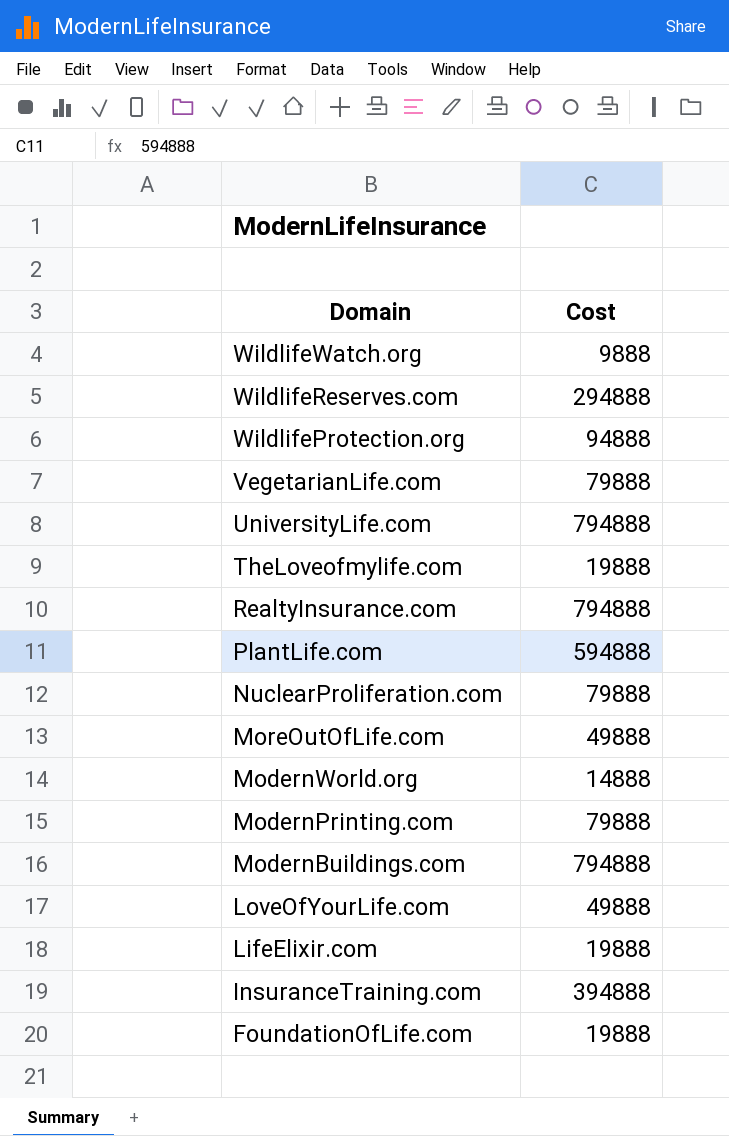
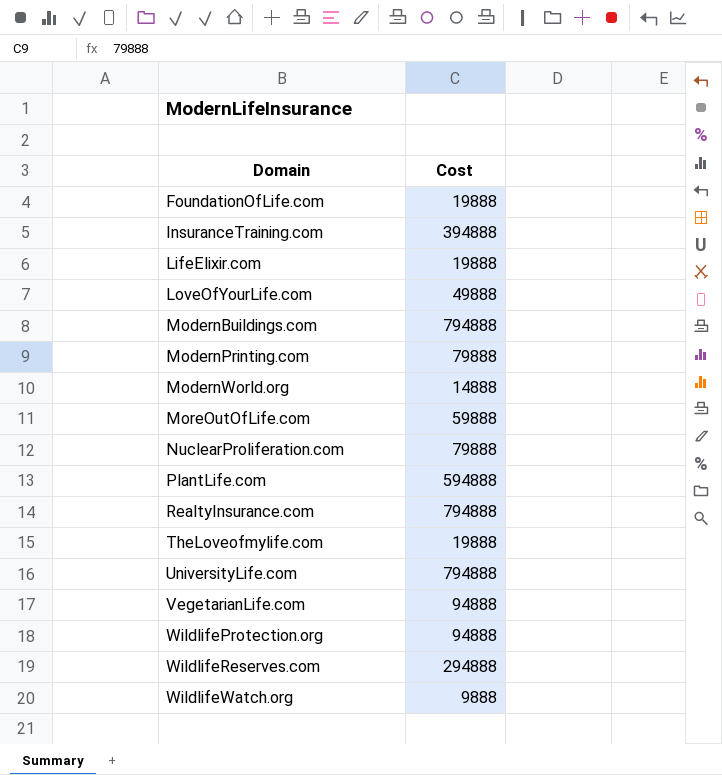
row order: Domain descending -> Domain ascending
MoreOutOfLife.com | Cost: 49888 -> 59888
VegetarianLife.com | Cost: 79888 -> 94888

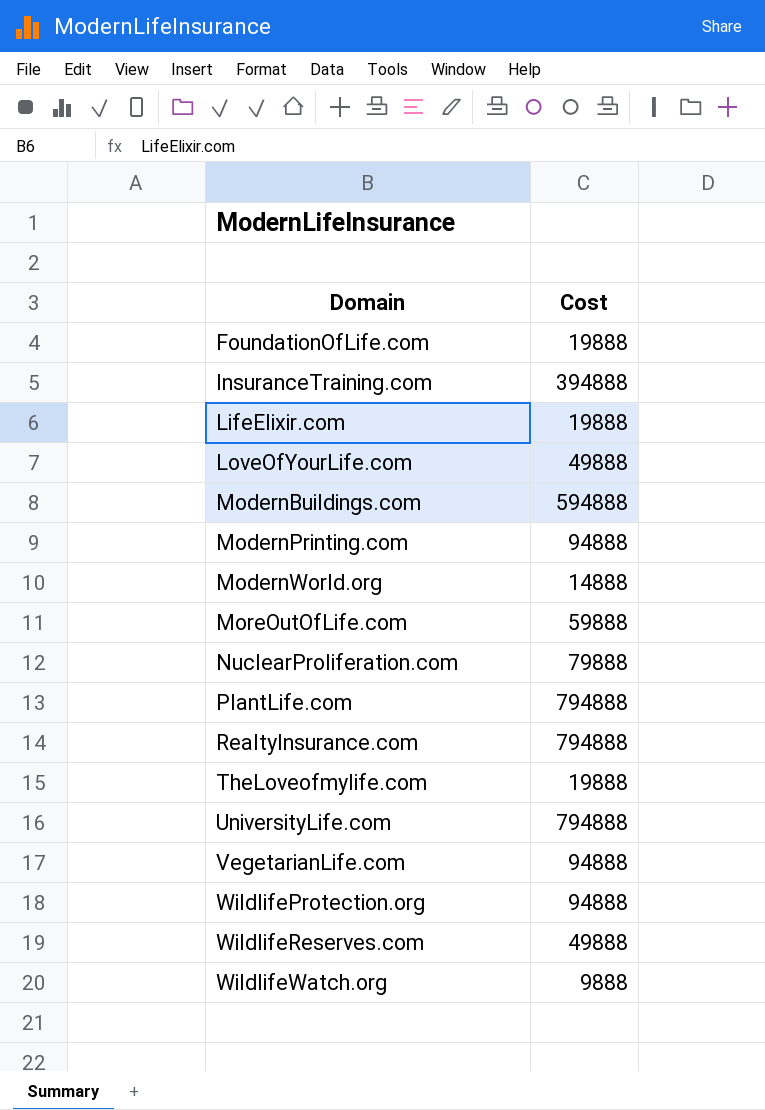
ModernBuildings.com | Cost: 794888 -> 594888
ModernPrinting.com | Cost: 79888 -> 94888
PlantLife.com | Cost: 594888 -> 794888
WildlifeReserves.com | Cost: 294888 -> 49888

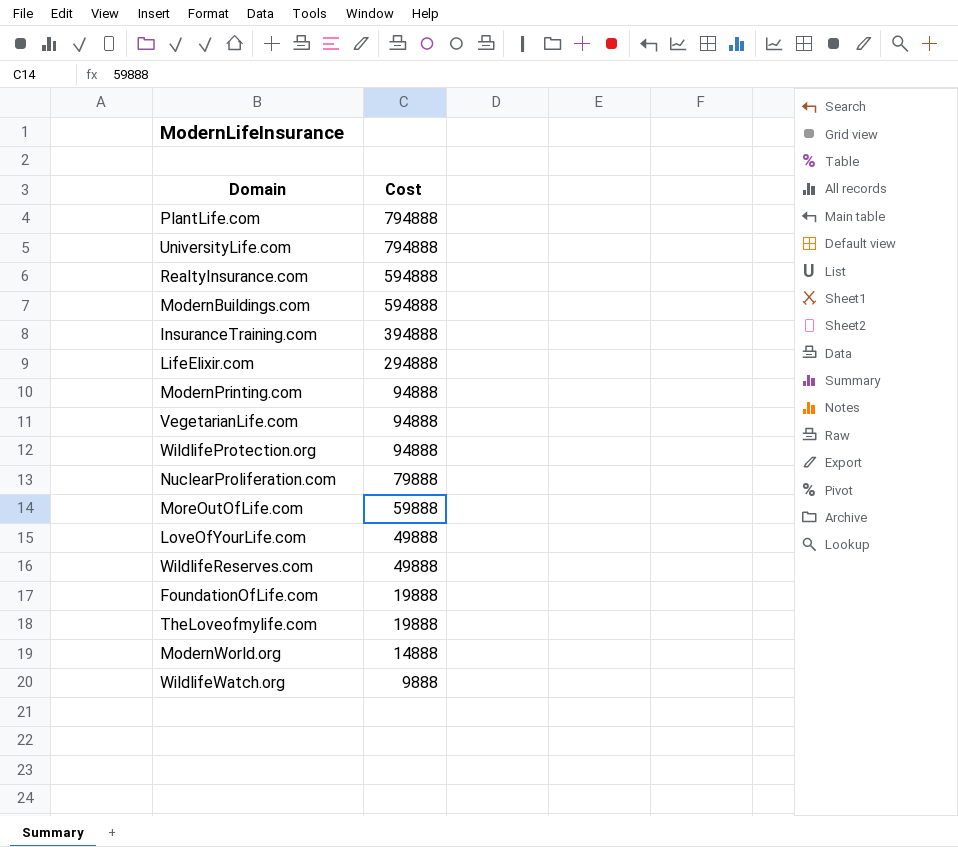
row order: Domain ascending -> Cost descending
RealtyInsurance.com | Cost: 794888 -> 594888
LifeElixir.com | Cost: 19888 -> 294888

